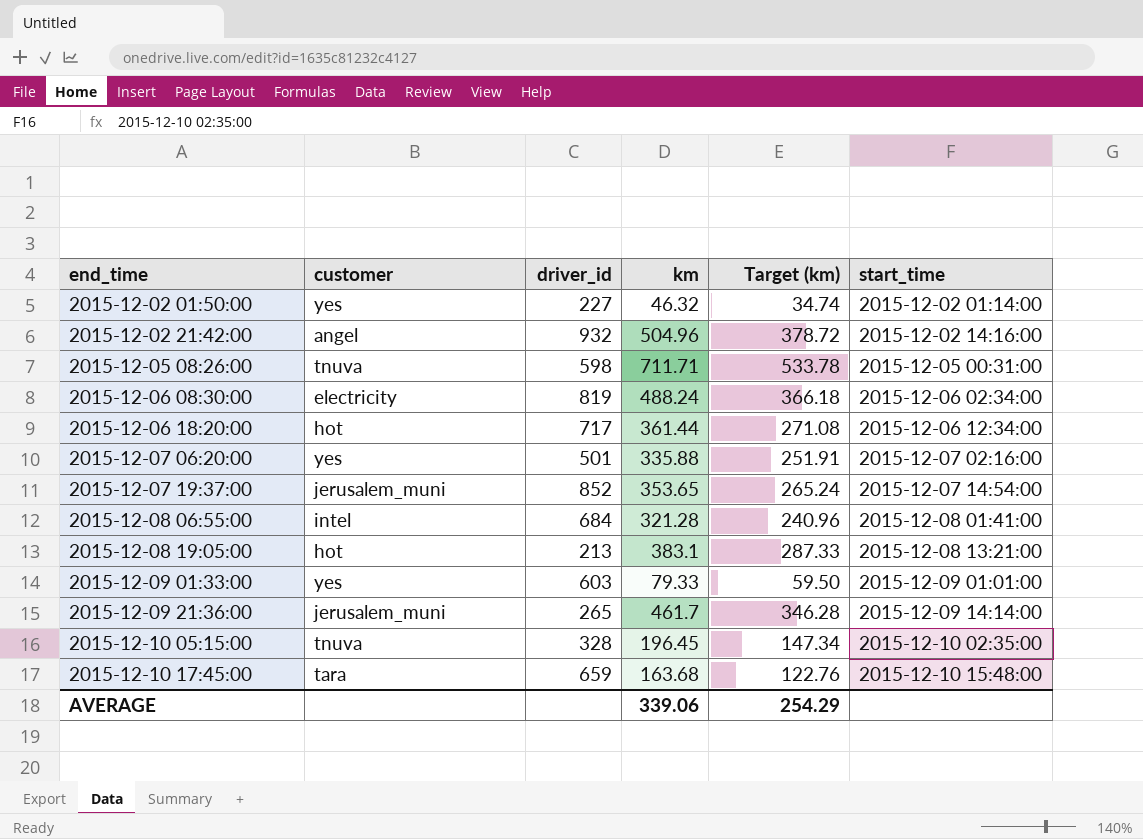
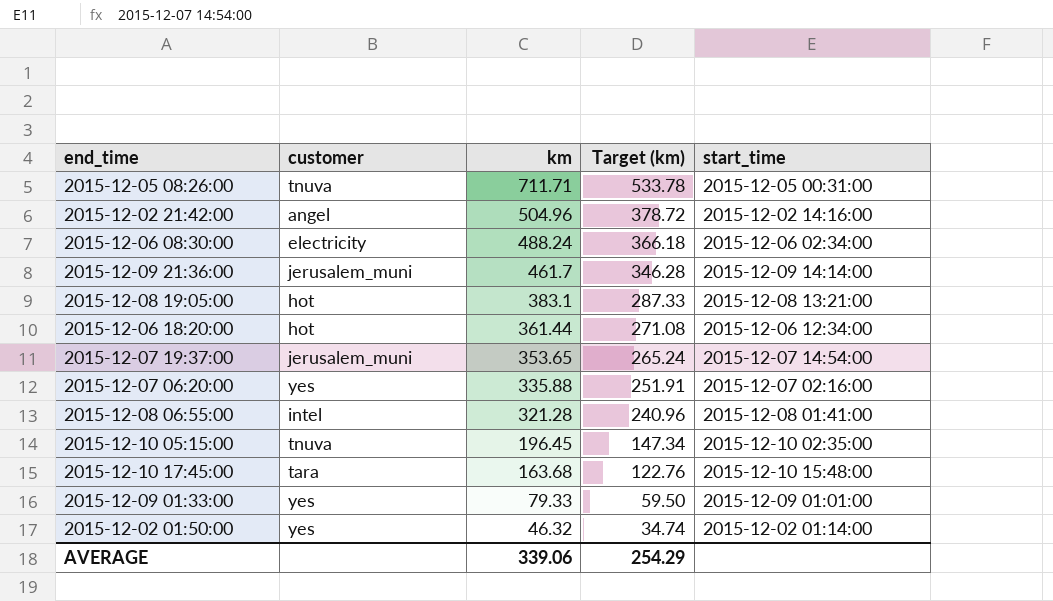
row order: end_time ascending -> km descending
column driver_id | position: 3 -> none

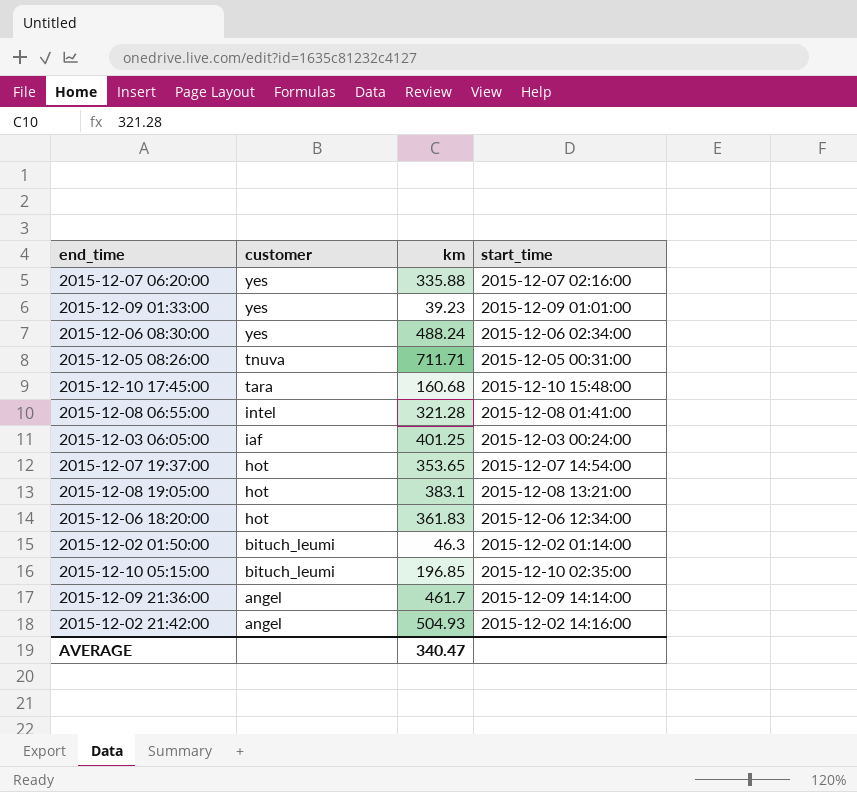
row order: km descending -> customer descending
column Target (km) | formula: [km] * 0.75 -> none
2015-12-09 01:33:00 | km: 79.33 -> 39.23
2015-12-06 08:30:00 | customer: electricity -> yes
2015-12-10 17:45:00 | km: 163.68 -> 160.68
row 2015-12-03 06:05:00: none -> iaf | 401.25 | 2015-12-03 00:24:00
2015-12-07 19:37:00 | customer: jerusalem_muni -> hot
2015-12-06 18:20:00 | km: 361.44 -> 361.83
2015-12-02 01:50:00 | customer: yes -> bituch_leumi
2015-12-02 01:50:00 | km: 46.32 -> 46.3
2015-12-10 05:15:00 | customer: tnuva -> bituch_leumi
2015-12-10 05:15:00 | km: 196.45 -> 196.85
2015-12-09 21:36:00 | customer: jerusalem_muni -> angel
2015-12-02 21:42:00 | km: 504.96 -> 504.93
AVERAGE | km: 339.06 -> 340.47

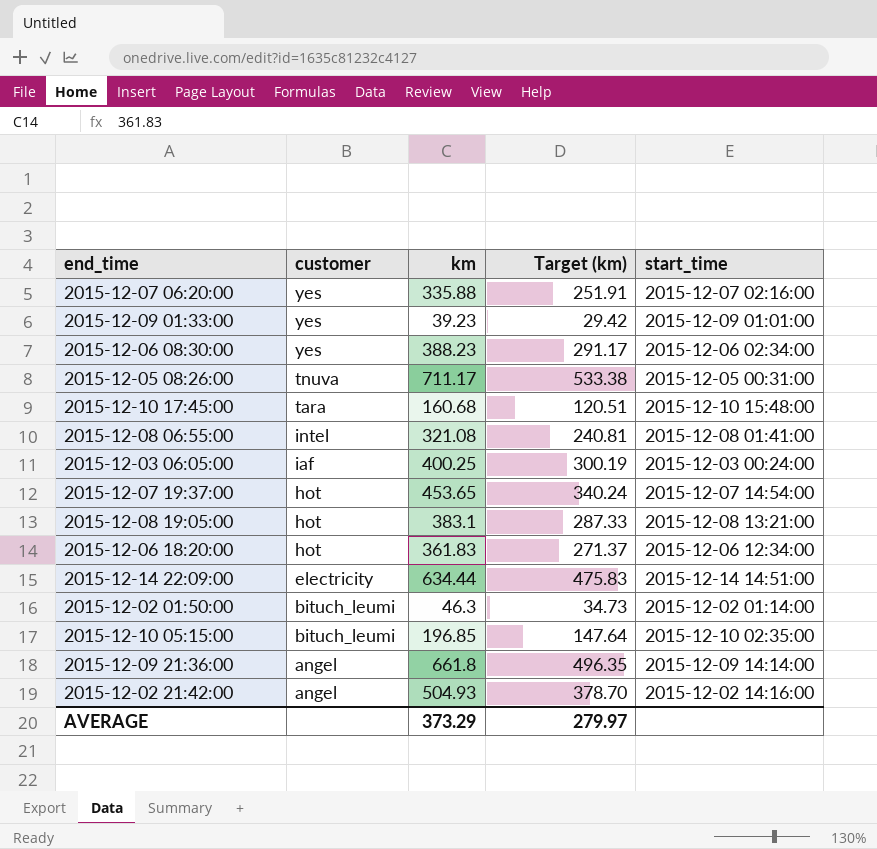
column Target (km) | formula: none -> [km] * 0.75
2015-12-06 08:30:00 | km: 488.24 -> 388.23
2015-12-05 08:26:00 | km: 711.71 -> 711.17
2015-12-08 06:55:00 | km: 321.28 -> 321.08
2015-12-03 06:05:00 | km: 401.25 -> 400.25
2015-12-07 19:37:00 | km: 353.65 -> 453.65
row 2015-12-14 22:09:00: none -> electricity | 634.44 | 475.83 | 2015-12-14 14:51:00
2015-12-09 21:36:00 | km: 461.7 -> 661.8
AVERAGE | km: 340.47 -> 373.29

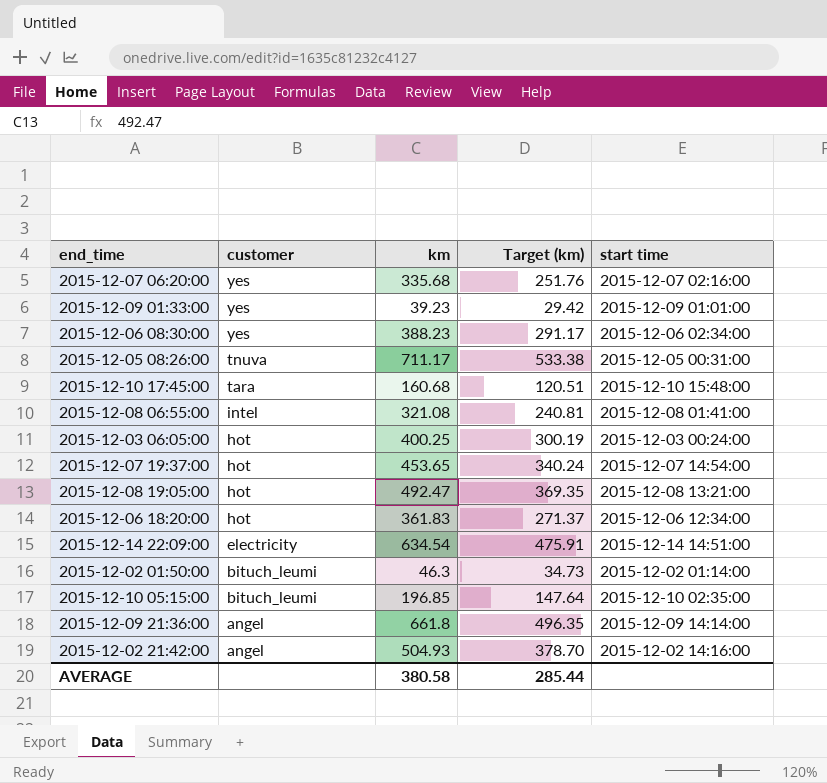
column name: start_time -> start time
2015-12-07 06:20:00 | km: 335.88 -> 335.68
2015-12-07 06:20:00 | Target (km): 251.91 -> 251.76
2015-12-03 06:05:00 | customer: iaf -> hot
2015-12-08 19:05:00 | km: 383.1 -> 492.47
2015-12-08 19:05:00 | Target (km): 287.33 -> 369.35
2015-12-14 22:09:00 | km: 634.44 -> 634.54
2015-12-14 22:09:00 | Target (km): 475.83 -> 475.91
AVERAGE | km: 373.29 -> 380.58
AVERAGE | Target (km): 279.97 -> 285.44

